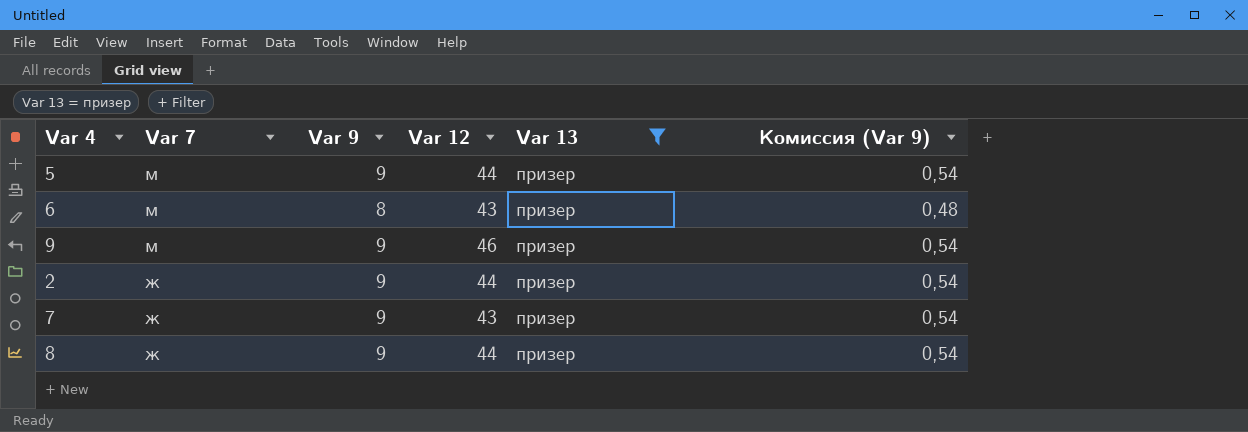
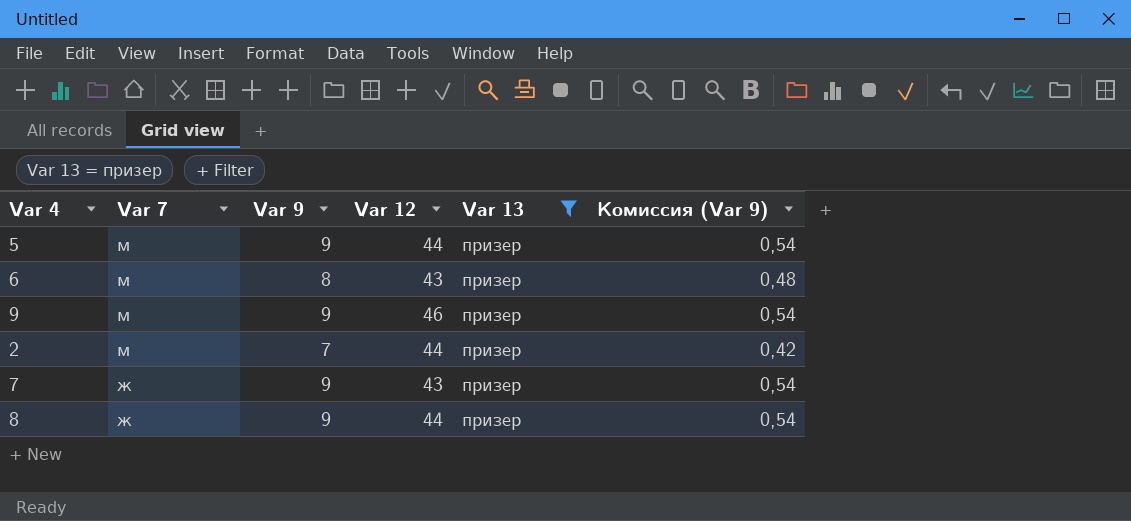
2 | Var 7: ж -> м
2 | Var 9: 9 -> 7
2 | Комиссия (Var 9): 0,54 -> 0,42

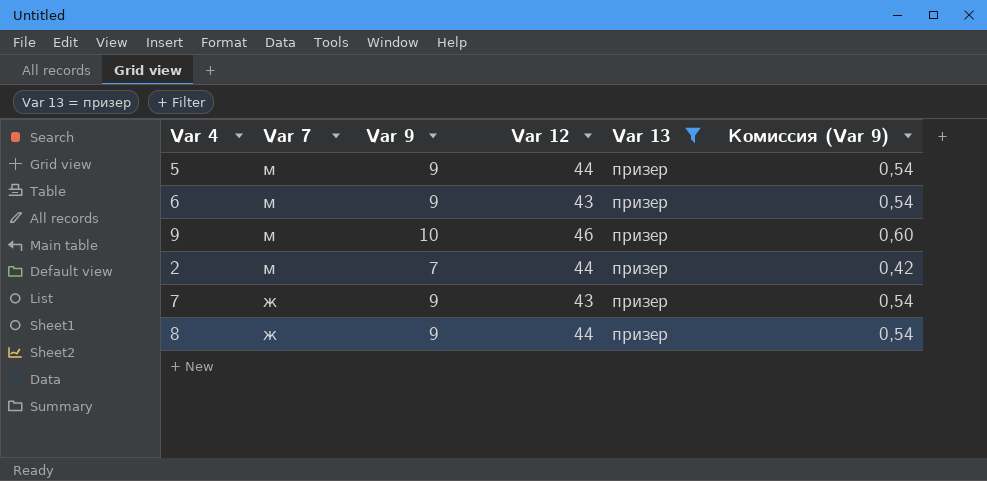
6 | Var 9: 8 -> 9
6 | Комиссия (Var 9): 0,48 -> 0,54
9 | Var 9: 9 -> 10
9 | Комиссия (Var 9): 0,54 -> 0,60

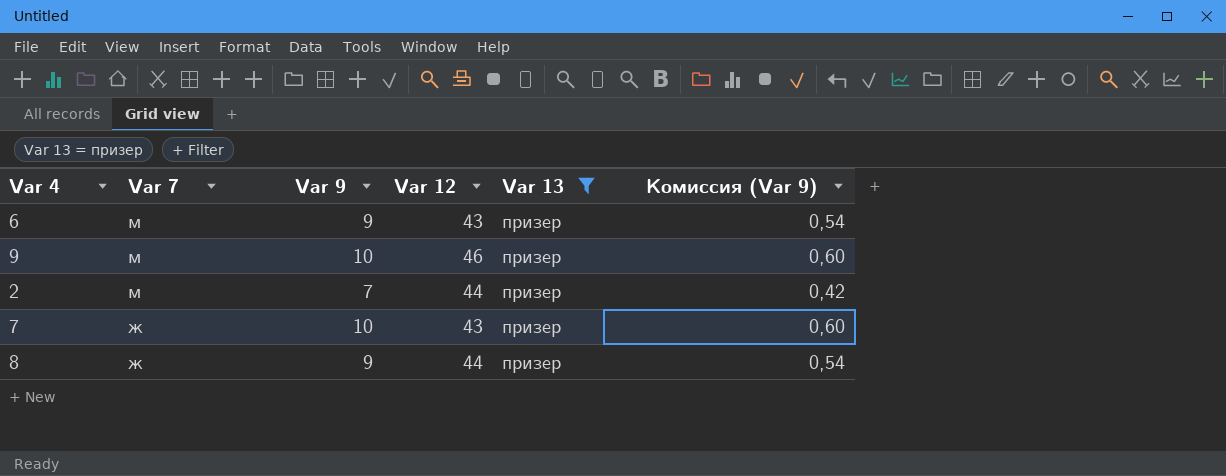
row 5: м | 9 | 44 | призер | 0,54 -> none
7 | Var 9: 9 -> 10
7 | Комиссия (Var 9): 0,54 -> 0,60

